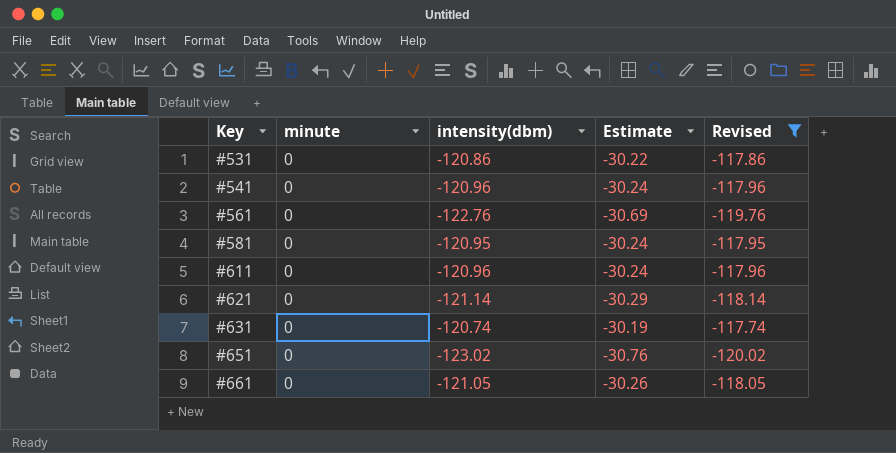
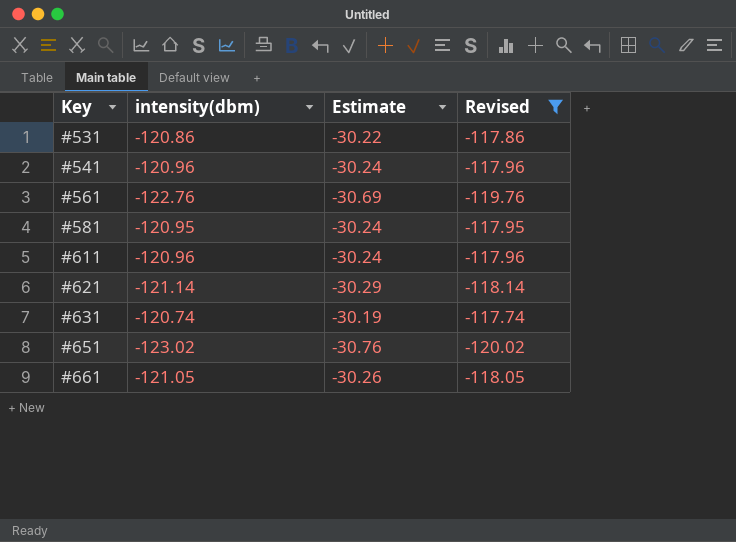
column minute | position: 2 -> none

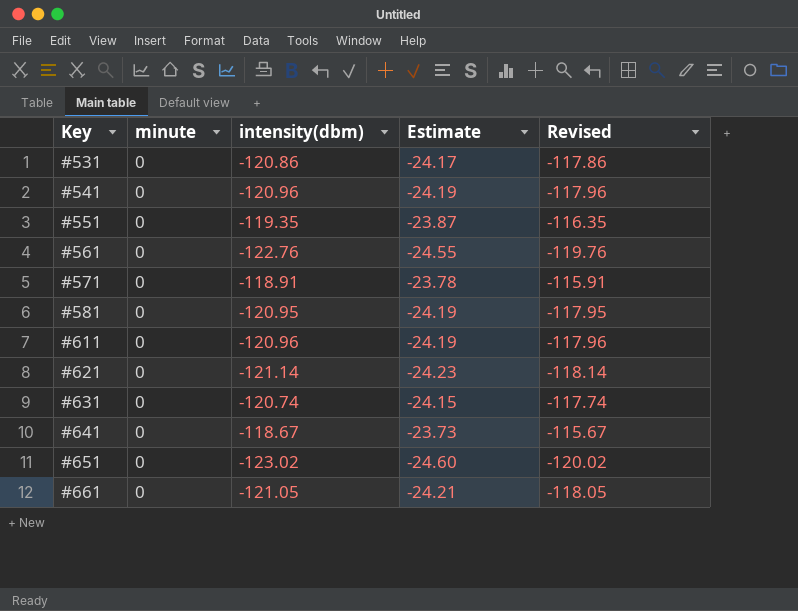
filter: Revised <= -117.74 -> none
column minute | position: none -> 2
column Estimate | formula: [intensity(dbm)] * 0.25 -> [intensity(dbm)] * 0.2

